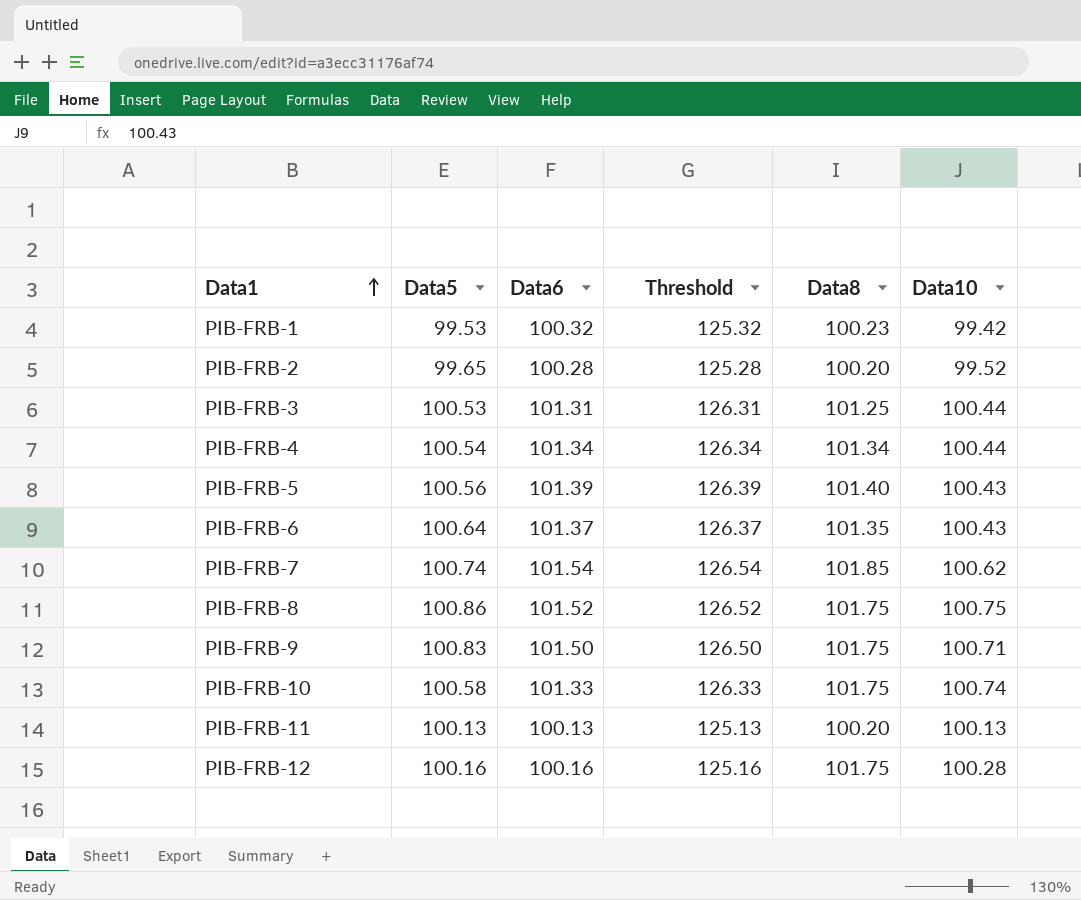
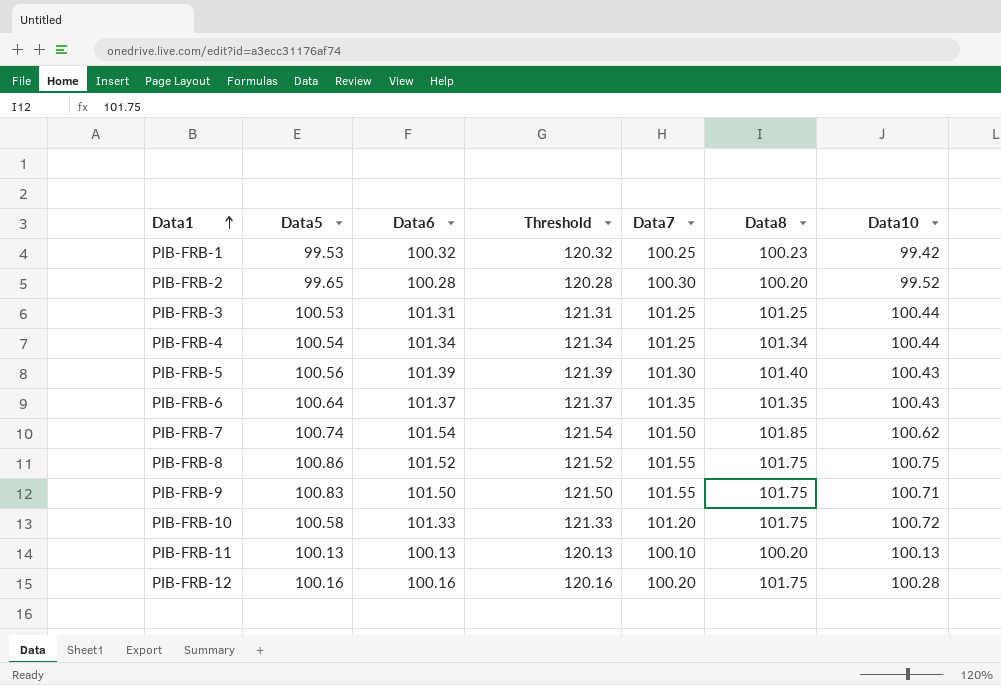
column Threshold | formula: [Data6] + 25 -> [Data6] + 20
column Data7 | position: none -> 5
PIB-FRB-10 | Data10: 100.74 -> 100.72

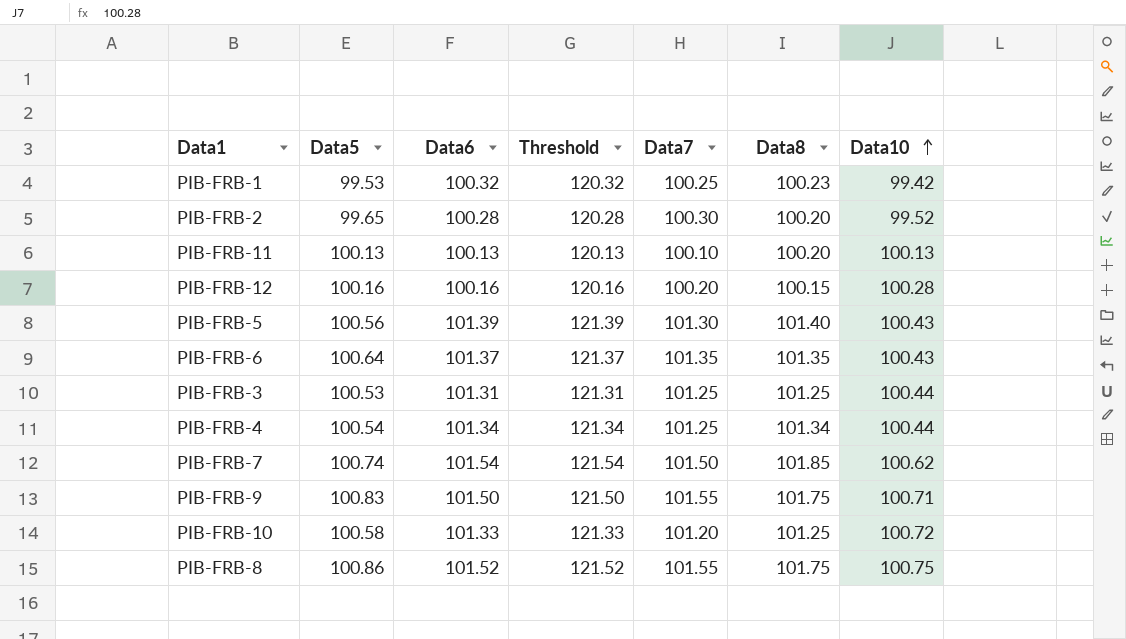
row order: Data1 ascending -> Data10 ascending
PIB-FRB-12 | Data8: 101.75 -> 100.15
PIB-FRB-10 | Data8: 101.75 -> 101.25

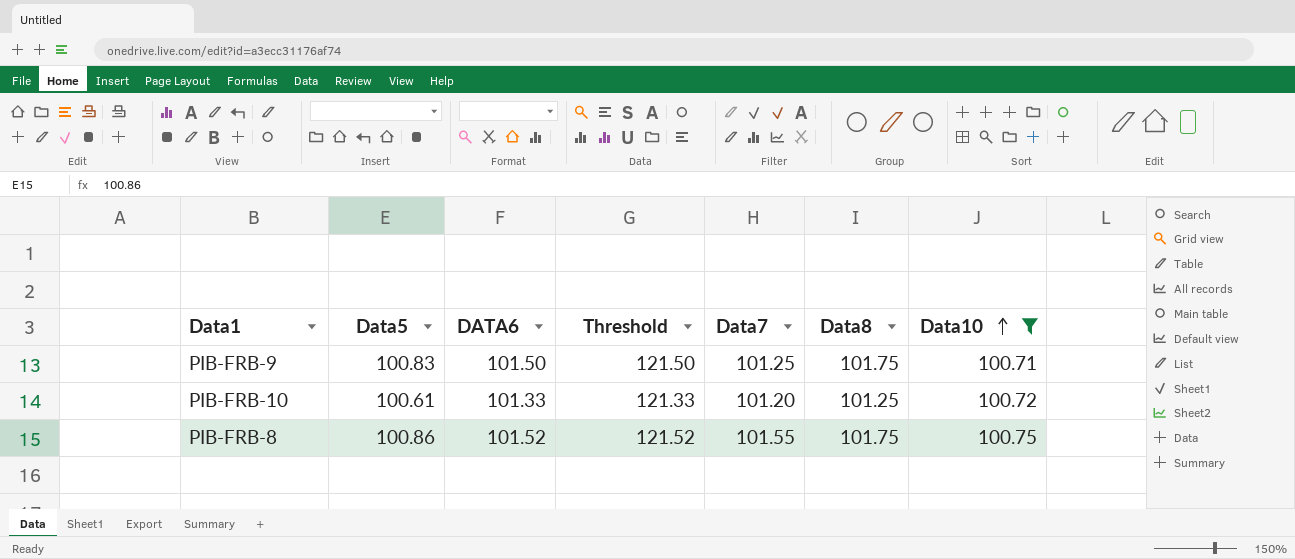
filter: none -> Data10 >= 100.71
column name: Data6 -> DATA6
PIB-FRB-9 | Data7: 101.55 -> 101.25
PIB-FRB-10 | Data5: 100.58 -> 100.61

